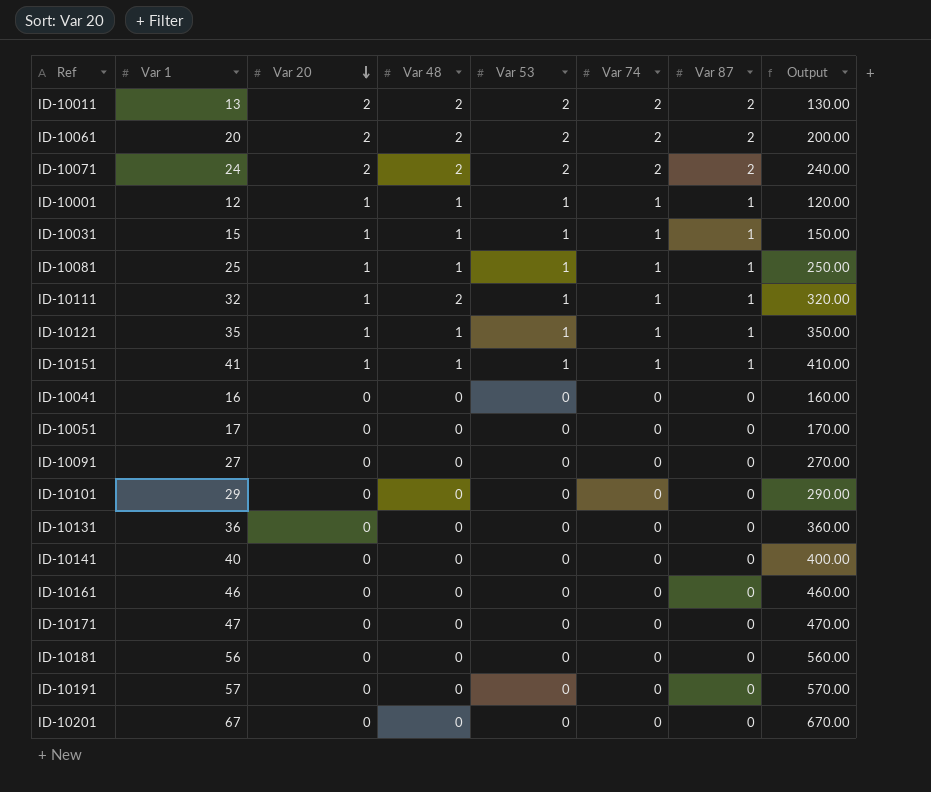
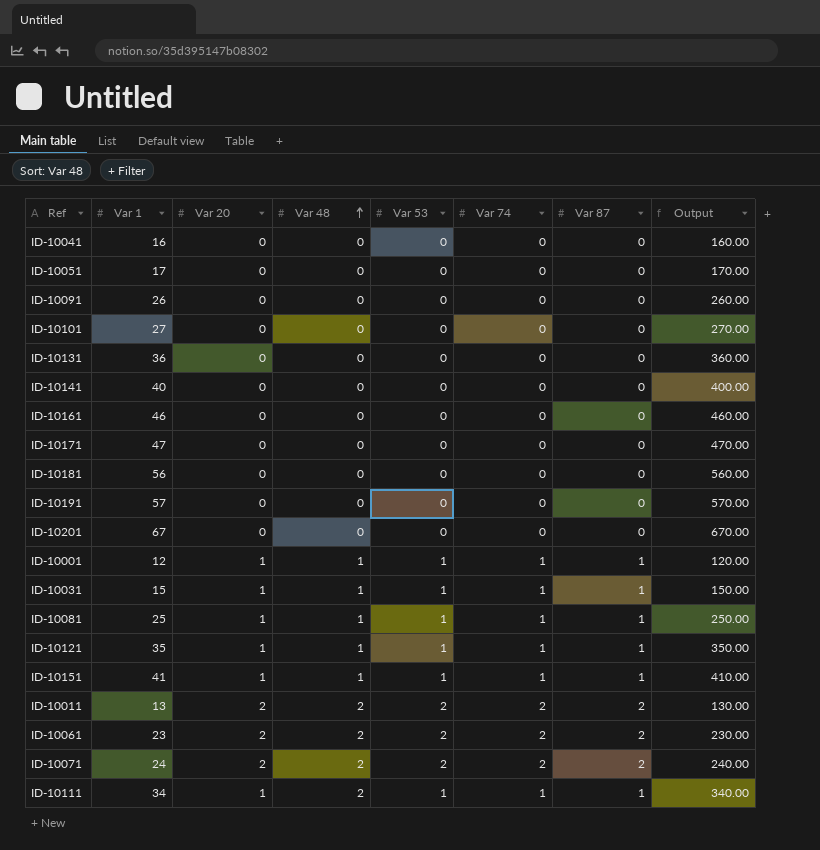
row order: Var 20 descending -> Var 48 ascending
ID-10091 | Var 1: 27 -> 26
ID-10091 | Output: 270.00 -> 260.00
ID-10101 | Var 1: 29 -> 27
ID-10101 | Output: 290.00 -> 270.00
ID-10061 | Var 1: 20 -> 23
ID-10061 | Output: 200.00 -> 230.00
ID-10111 | Var 1: 32 -> 34
ID-10111 | Output: 320.00 -> 340.00

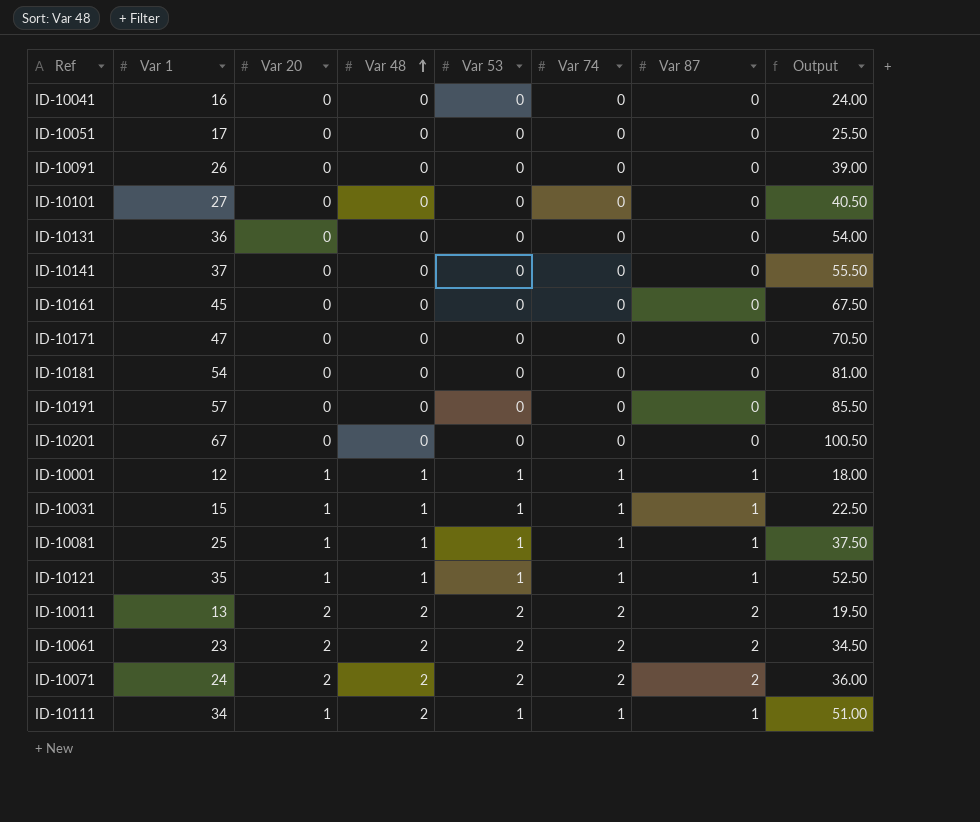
column Output | formula: [Var 1] * 10 -> [Var 1] * 1.5
row ID-10151: 41 | 1 | 1 | 1 | 1 | 1 | 410.00 -> none
ID-10141 | Var 1: 40 -> 37
ID-10161 | Var 1: 46 -> 45
ID-10181 | Var 1: 56 -> 54

